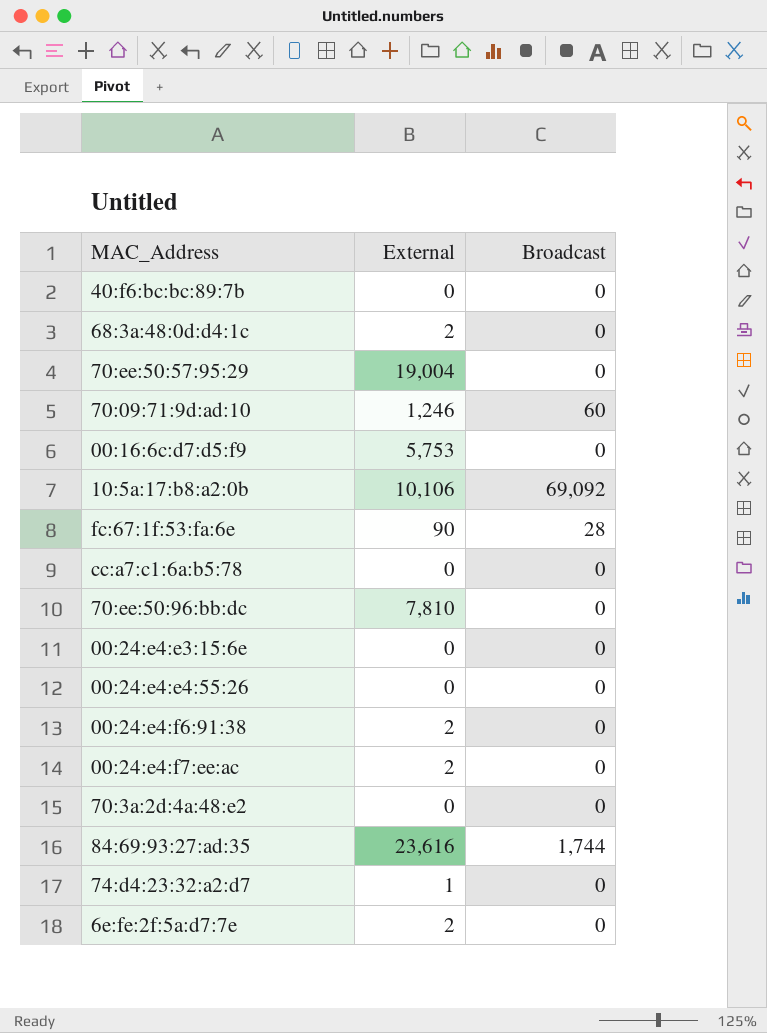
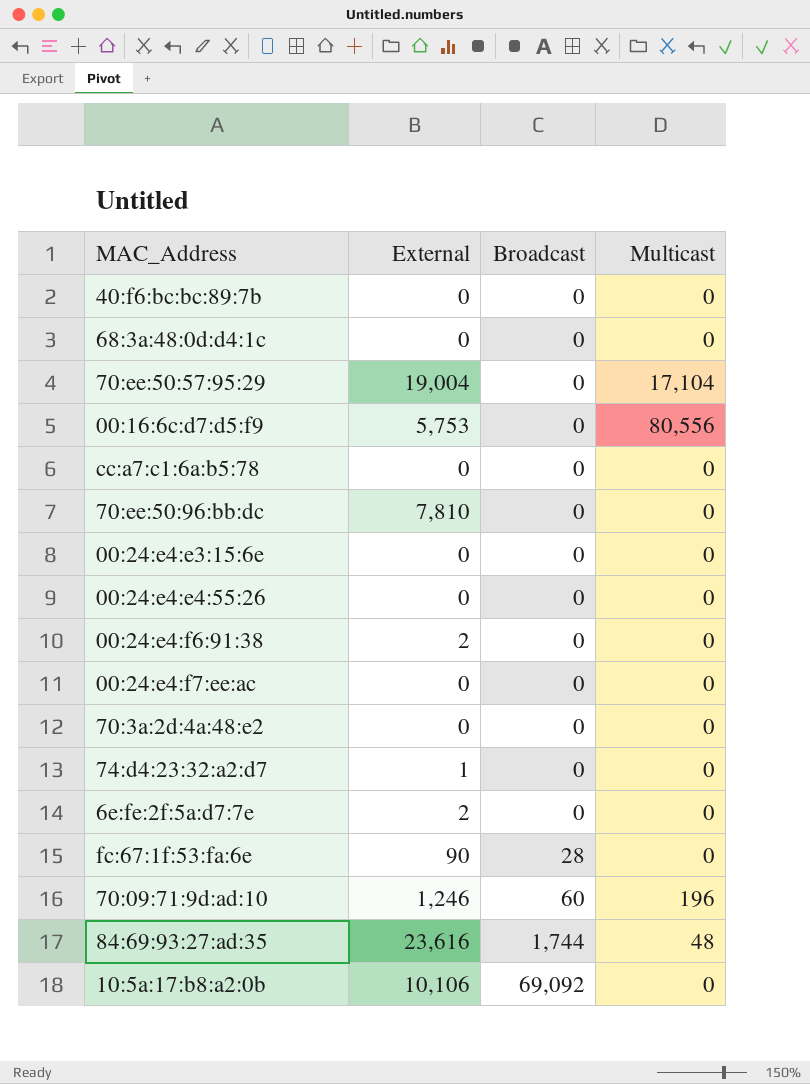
row order: none -> Broadcast ascending
column Multicast | position: none -> 4
68:3a:48:0d:d4:1c | External: 2 -> 0
00:24:e4:f7:ee:ac | External: 2 -> 0

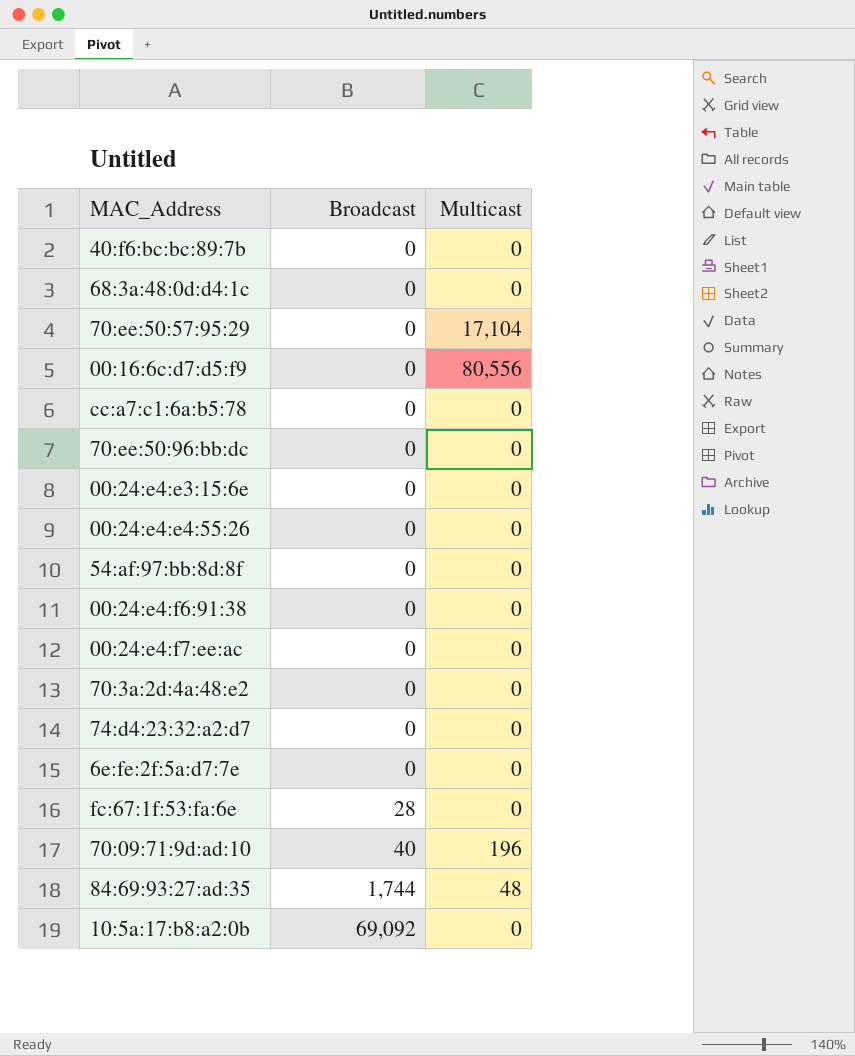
column External | position: 2 -> none
row 54:af:97:bb:8d:8f: none -> 0 | 0
70:09:71:9d:ad:10 | Broadcast: 60 -> 40

